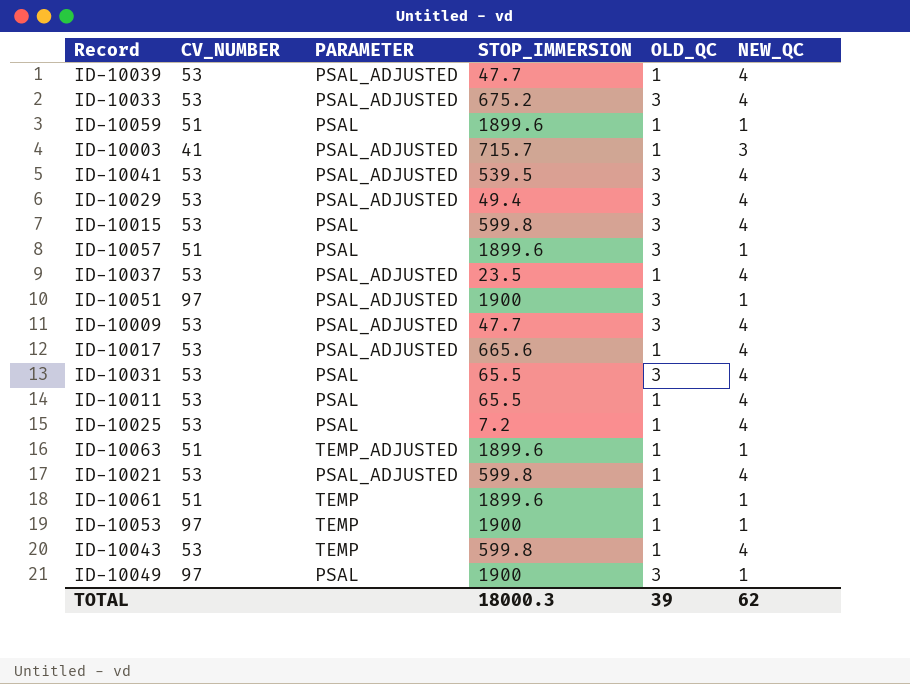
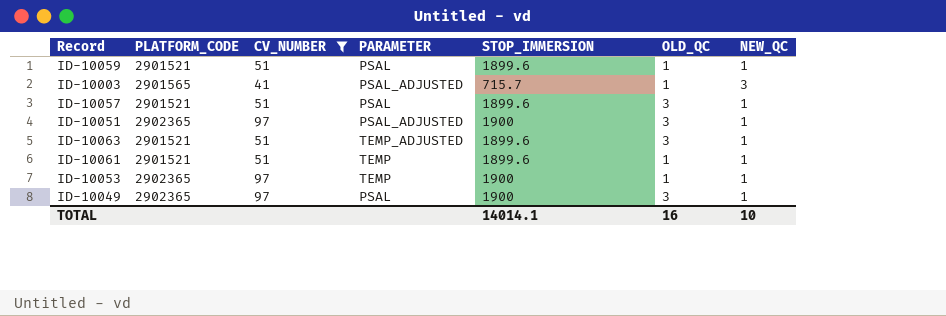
filter: none -> CV_NUMBER != 53
column PLATFORM_CODE | position: none -> 2
ID-10063 | OLD_QC: 1 -> 3
TOTAL | STOP_IMMERSION: 18000.3 -> 14014.1
TOTAL | OLD_QC: 39 -> 16
TOTAL | NEW_QC: 62 -> 10

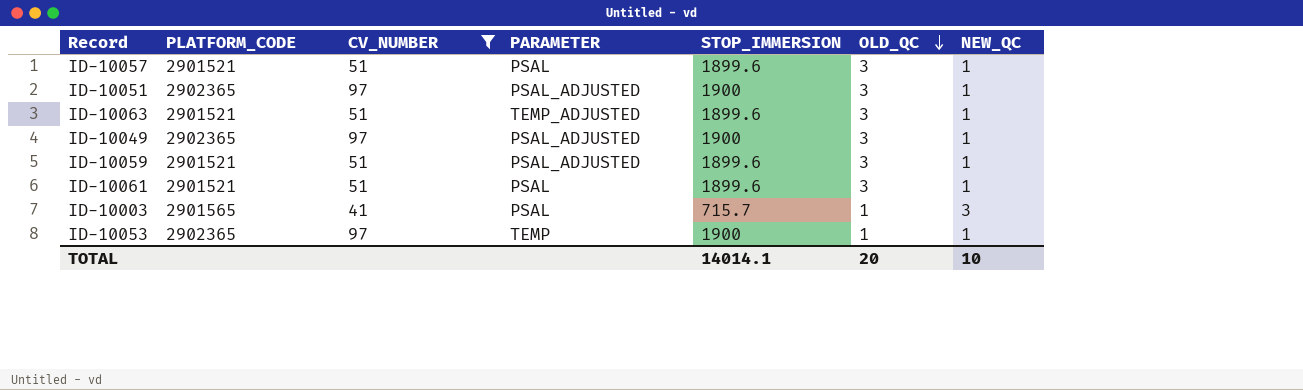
row order: none -> OLD_QC descending
ID-10049 | PARAMETER: PSAL -> PSAL_ADJUSTED
ID-10059 | PARAMETER: PSAL -> PSAL_ADJUSTED
ID-10059 | OLD_QC: 1 -> 3
ID-10061 | PARAMETER: TEMP -> PSAL
ID-10061 | OLD_QC: 1 -> 3
ID-10003 | PARAMETER: PSAL_ADJUSTED -> PSAL
TOTAL | OLD_QC: 16 -> 20

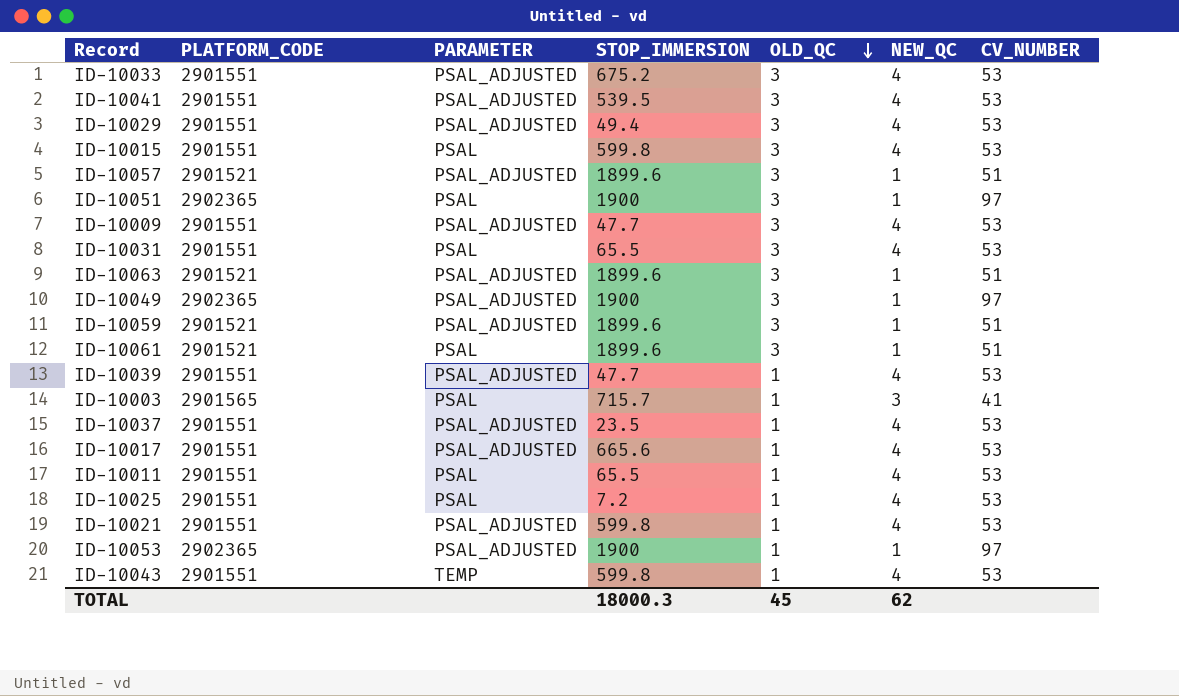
filter: CV_NUMBER != 53 -> none
column CV_NUMBER | position: 3 -> 7
ID-10057 | PARAMETER: PSAL -> PSAL_ADJUSTED
ID-10051 | PARAMETER: PSAL_ADJUSTED -> PSAL
ID-10063 | PARAMETER: TEMP_ADJUSTED -> PSAL_ADJUSTED
ID-10053 | PARAMETER: TEMP -> PSAL_ADJUSTED
TOTAL | STOP_IMMERSION: 14014.1 -> 18000.3
TOTAL | OLD_QC: 20 -> 45
TOTAL | NEW_QC: 10 -> 62

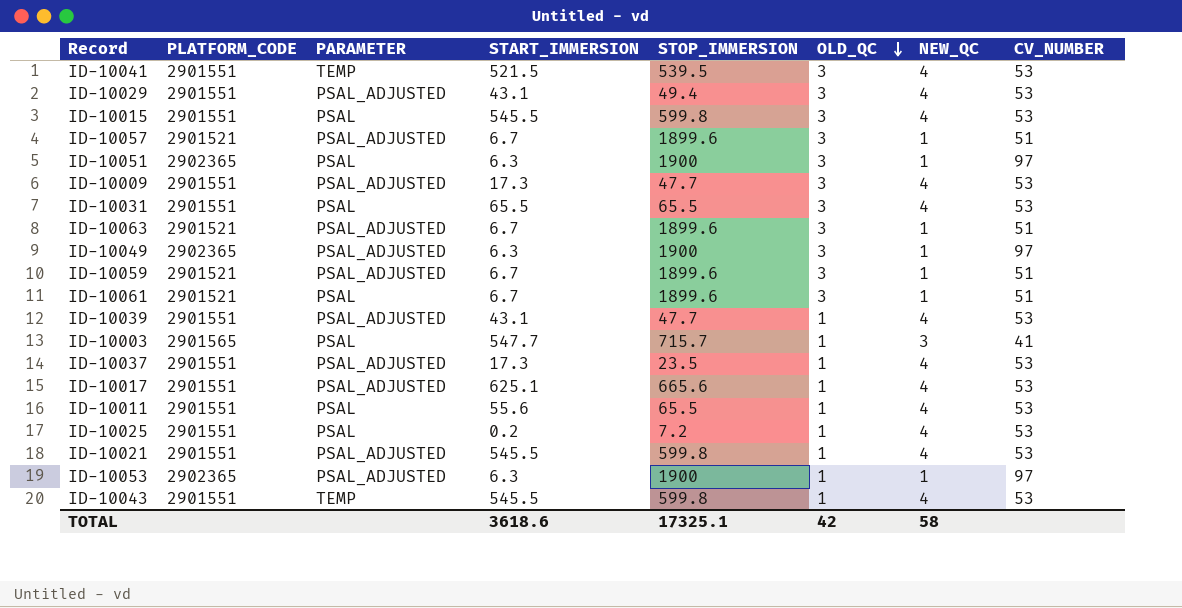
column START_IMMERSION | position: none -> 4
row ID-10033: 2901551 | PSAL_ADJUSTED | 675.2 | 3 | 4 | 53 -> none
ID-10041 | PARAMETER: PSAL_ADJUSTED -> TEMP
TOTAL | STOP_IMMERSION: 18000.3 -> 17325.1
TOTAL | OLD_QC: 45 -> 42
TOTAL | NEW_QC: 62 -> 58

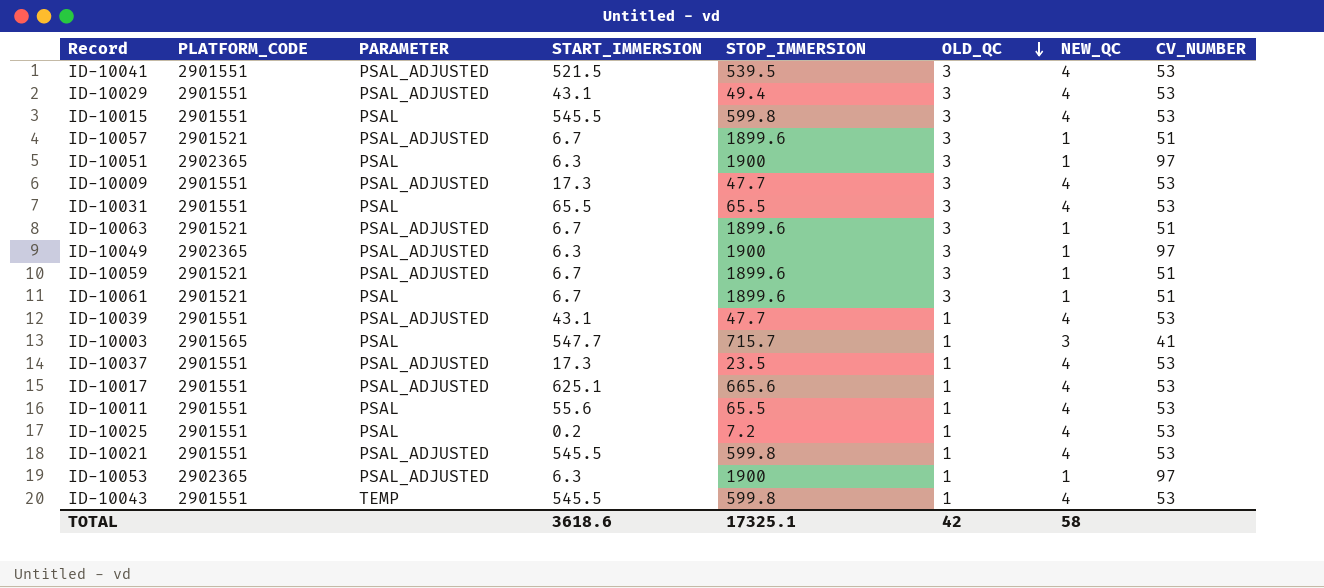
ID-10041 | PARAMETER: TEMP -> PSAL_ADJUSTED

